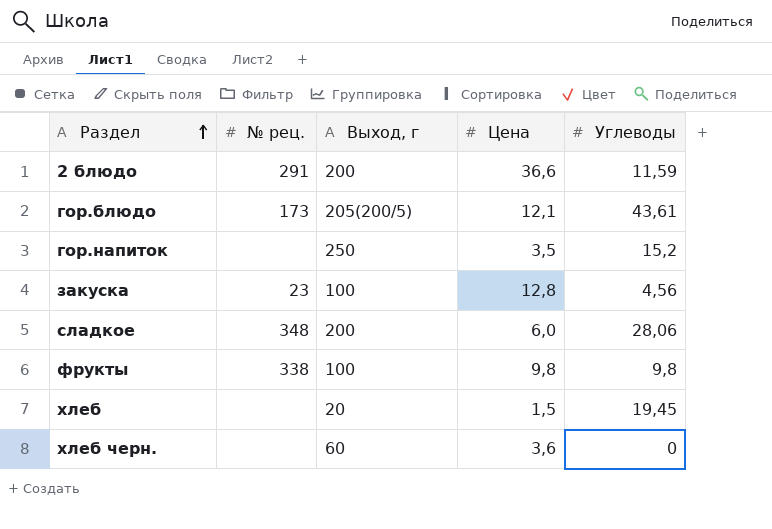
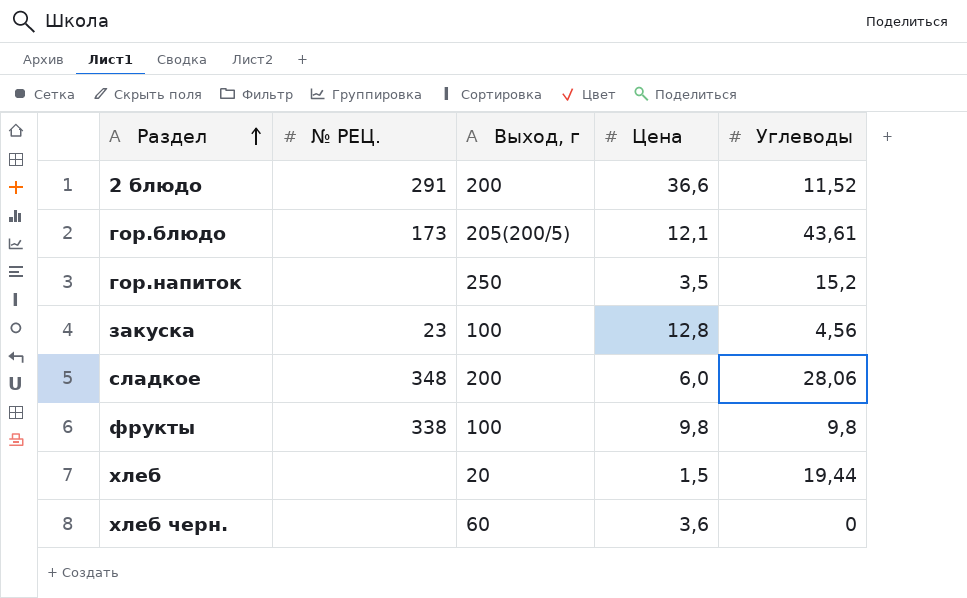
column name: № рец. -> № РЕЦ.
2 блюдо | Углеводы: 11,59 -> 11,52
хлеб | Углеводы: 19,45 -> 19,44

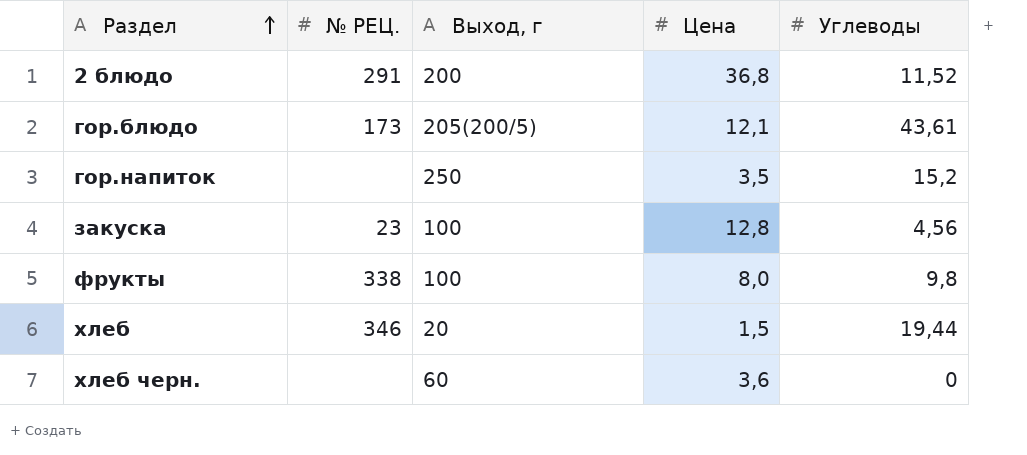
row сладкое: 348 | 200 | 6,0 | 28,06 -> none
2 блюдо | Цена: 36,6 -> 36,8
фрукты | Цена: 9,8 -> 8,0
хлеб | № РЕЦ.: none -> 346

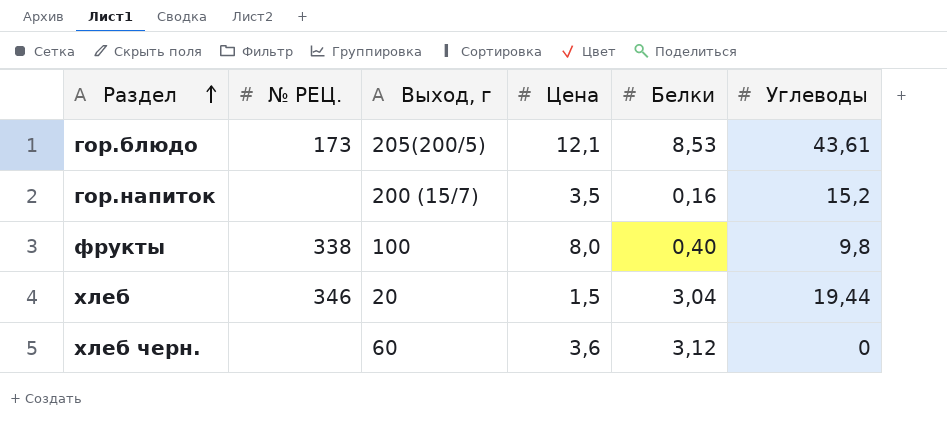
column Белки | position: none -> 5
row 2 блюдо: 291 | 200 | 36,8 | 11,52 -> none
row закуска: 23 | 100 | 12,8 | 4,56 -> none
гор.напиток | Выход, г: 250 -> 200 (15/7)

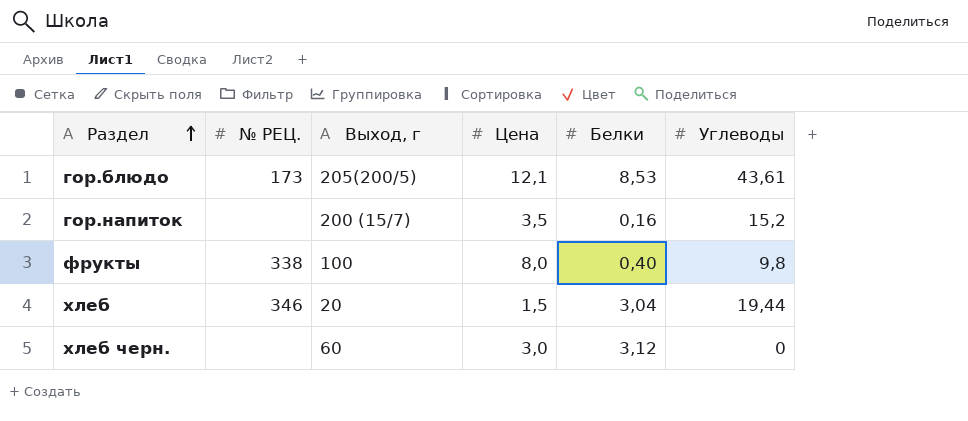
хлеб черн. | Цена: 3,6 -> 3,0

